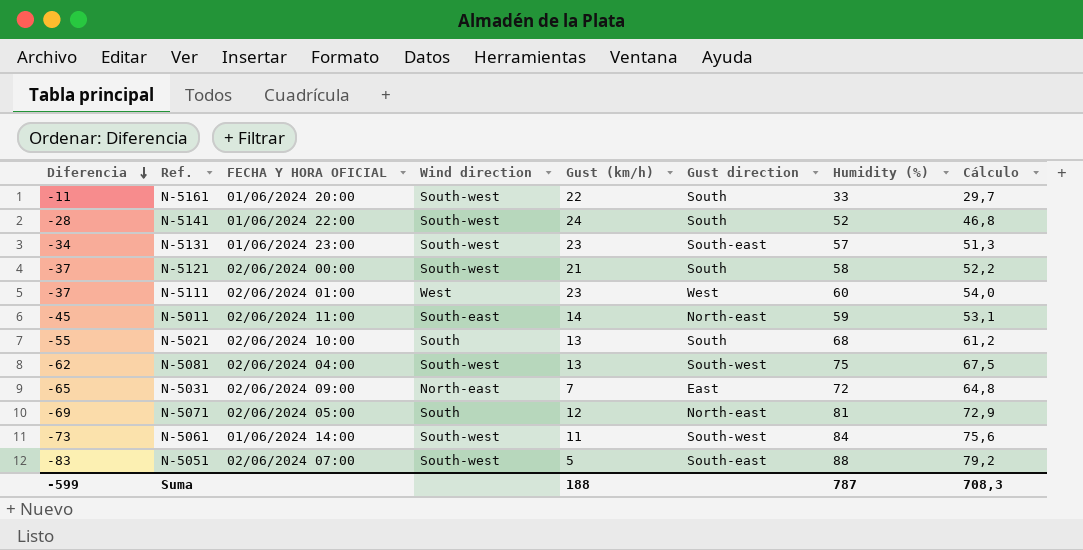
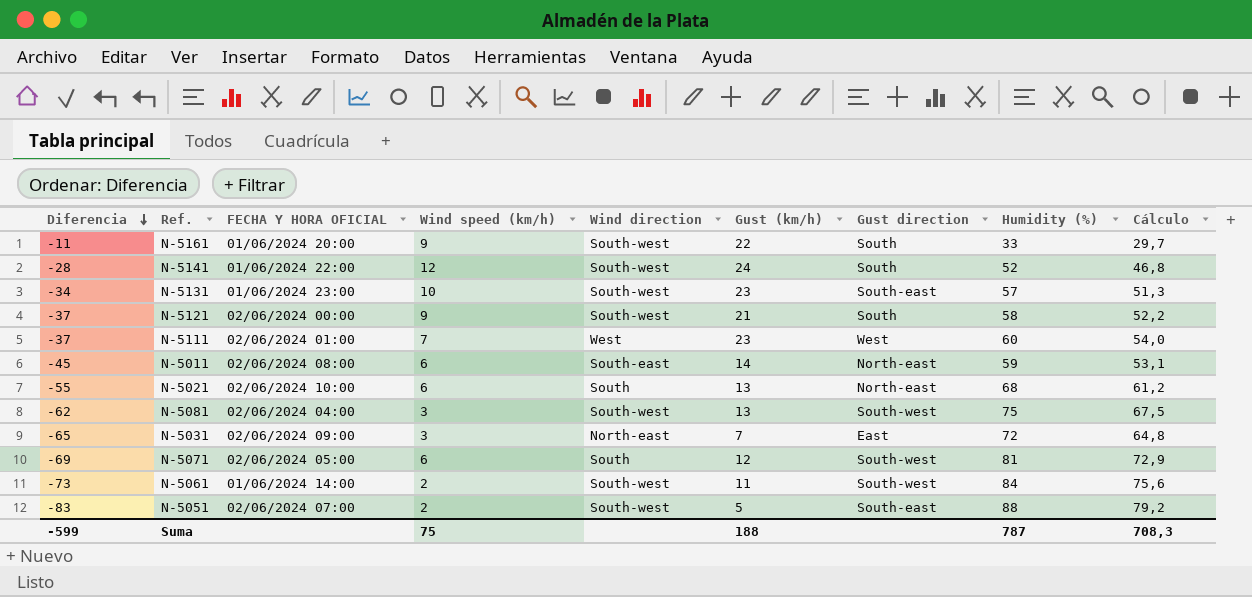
column Wind speed (km/h) | position: none -> 4
N-5011 | FECHA Y HORA OFICIAL: 02/06/2024 11:00 -> 02/06/2024 08:00
N-5021 | Gust direction: South -> North-east
N-5071 | Gust direction: North-east -> South-west

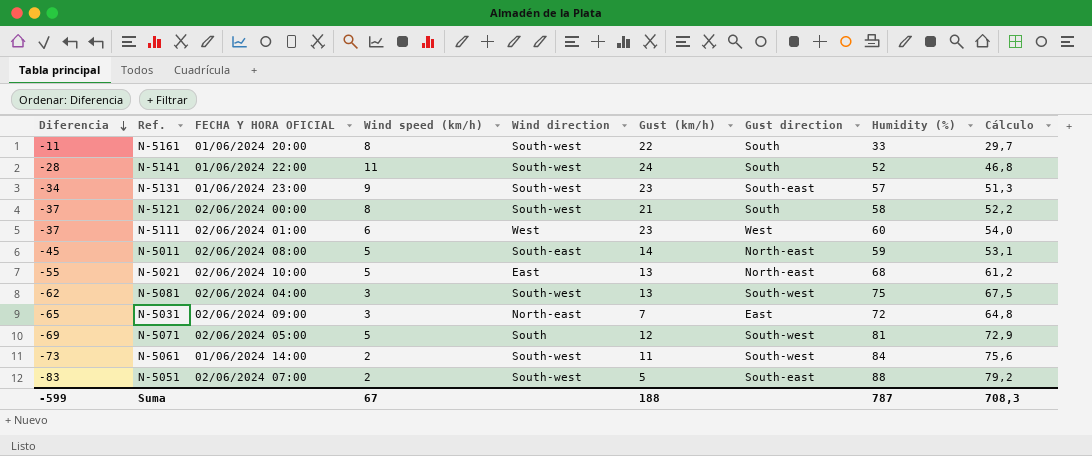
N-5161 | Wind speed (km/h): 9 -> 8
N-5141 | Wind speed (km/h): 12 -> 11
N-5131 | Wind speed (km/h): 10 -> 9
N-5121 | Wind speed (km/h): 9 -> 8
N-5111 | Wind speed (km/h): 7 -> 6
N-5011 | Wind speed (km/h): 6 -> 5
N-5021 | Wind speed (km/h): 6 -> 5
N-5021 | Wind direction: South -> East
N-5071 | Wind speed (km/h): 6 -> 5
Suma | Wind speed (km/h): 75 -> 67

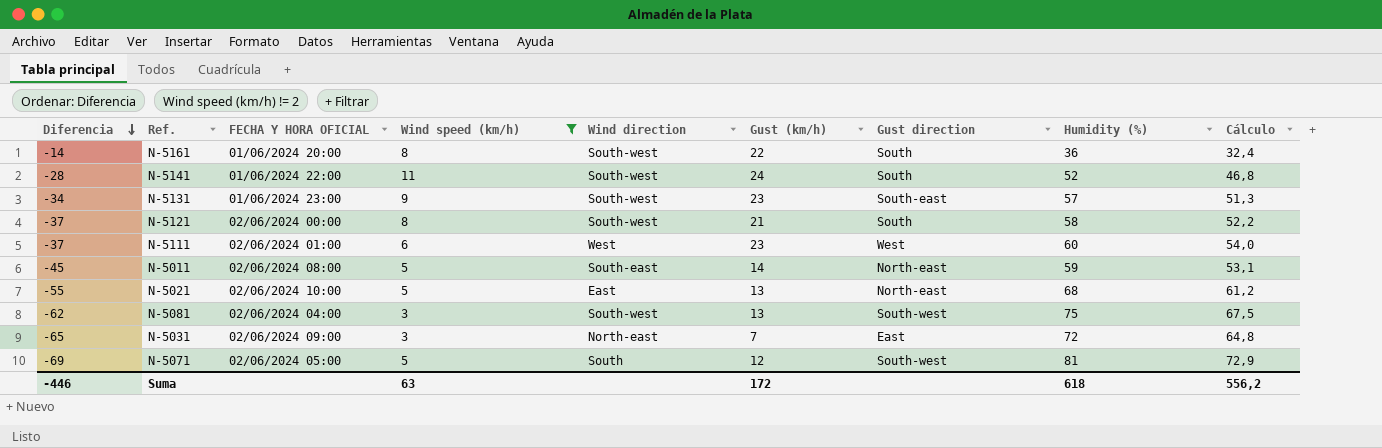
filter: none -> Wind speed (km/h) != 2
N-5161 | Diferencia: -11 -> -14
N-5161 | Humidity (%): 33 -> 36
N-5161 | Cálculo: 29,7 -> 32,4
Suma | Diferencia: -599 -> -446
Suma | Wind speed (km/h): 67 -> 63
Suma | Gust (km/h): 188 -> 172
Suma | Humidity (%): 787 -> 618
Suma | Cálculo: 708,3 -> 556,2

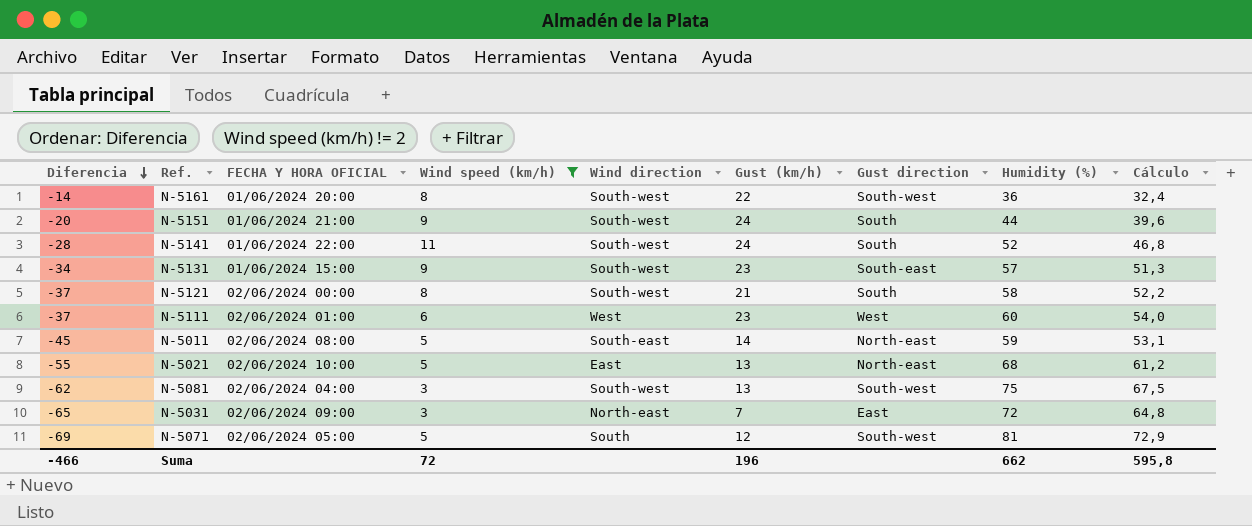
N-5161 | Gust direction: South -> South-west
row N-5151: none -> -20 | 01/06/2024 21:00 | 9 | South-west | 24 | South | 44 | 39,6
N-5131 | FECHA Y HORA OFICIAL: 01/06/2024 23:00 -> 01/06/2024 15:00
Suma | Diferencia: -446 -> -466
Suma | Wind speed (km/h): 63 -> 72
Suma | Gust (km/h): 172 -> 196
Suma | Humidity (%): 618 -> 662
Suma | Cálculo: 556,2 -> 595,8

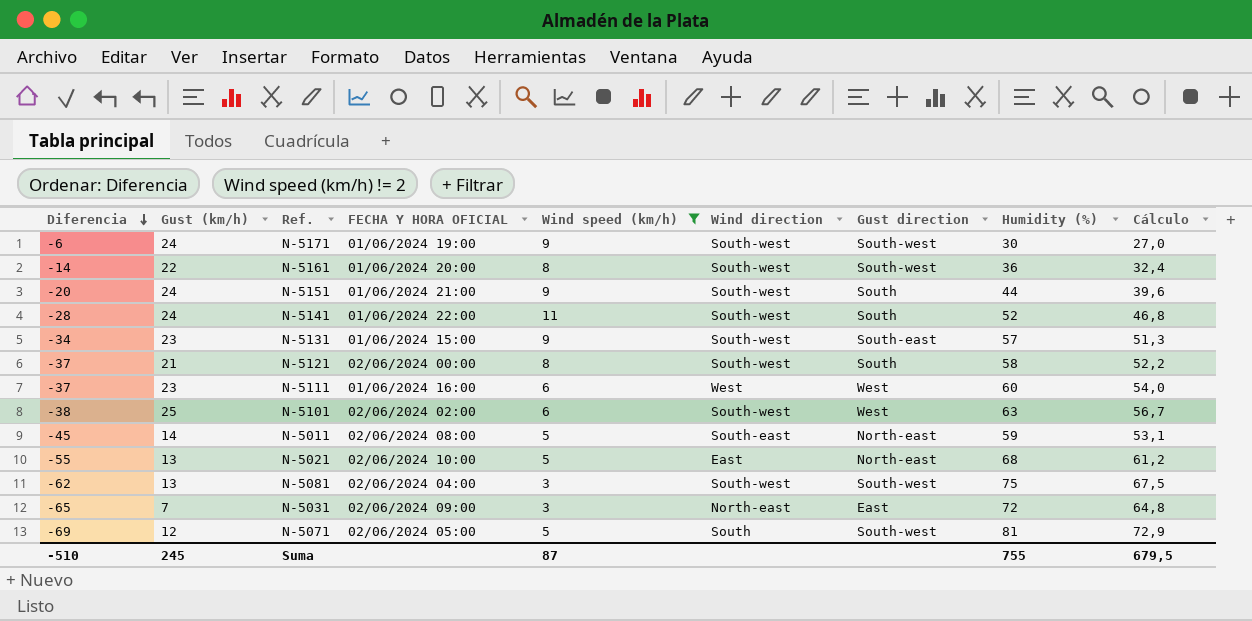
column Gust (km/h) | position: 6 -> 2
row N-5171: none -> -6 | 24 | 01/06/2024 19:00 | 9 | South-west | South-west | 30 | 27,0
N-5111 | FECHA Y HORA OFICIAL: 02/06/2024 01:00 -> 01/06/2024 16:00
row N-5101: none -> -38 | 25 | 02/06/2024 02:00 | 6 | South-west | West | 63 | 56,7
Suma | Diferencia: -466 -> -510
Suma | Gust (km/h): 196 -> 245
Suma | Wind speed (km/h): 72 -> 87
Suma | Humidity (%): 662 -> 755
Suma | Cálculo: 595,8 -> 679,5

